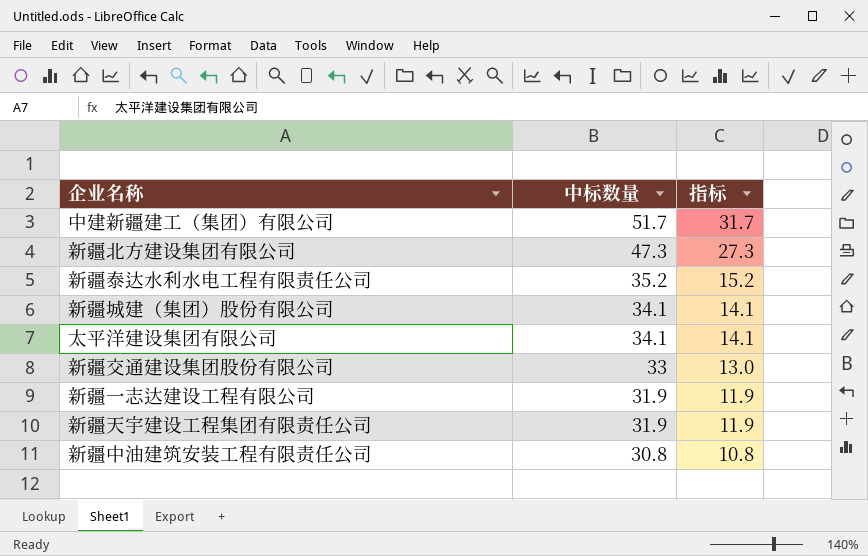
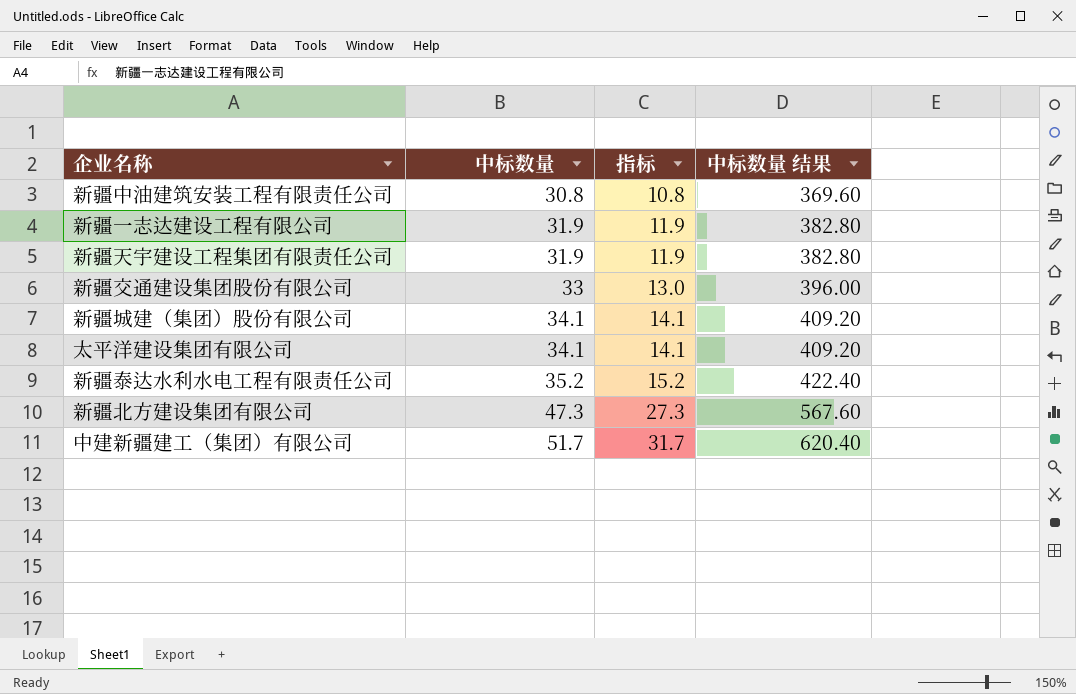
row order: 中标数量 descending -> 中标数量 ascending
column 中标数量 结果 | formula: none -> [中标数量] * 12

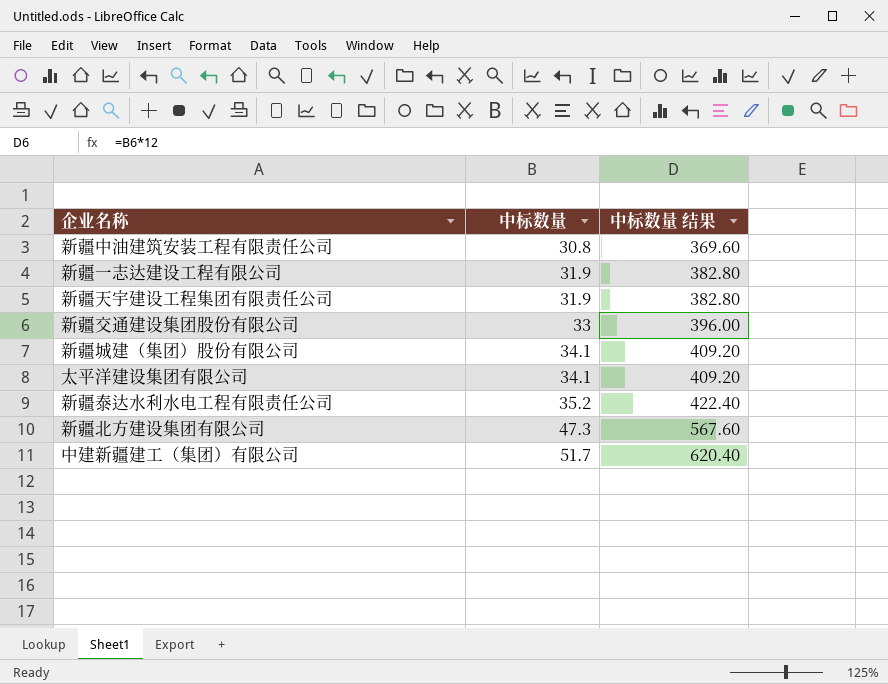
column 指标 | formula: [中标数量] - 20 -> none

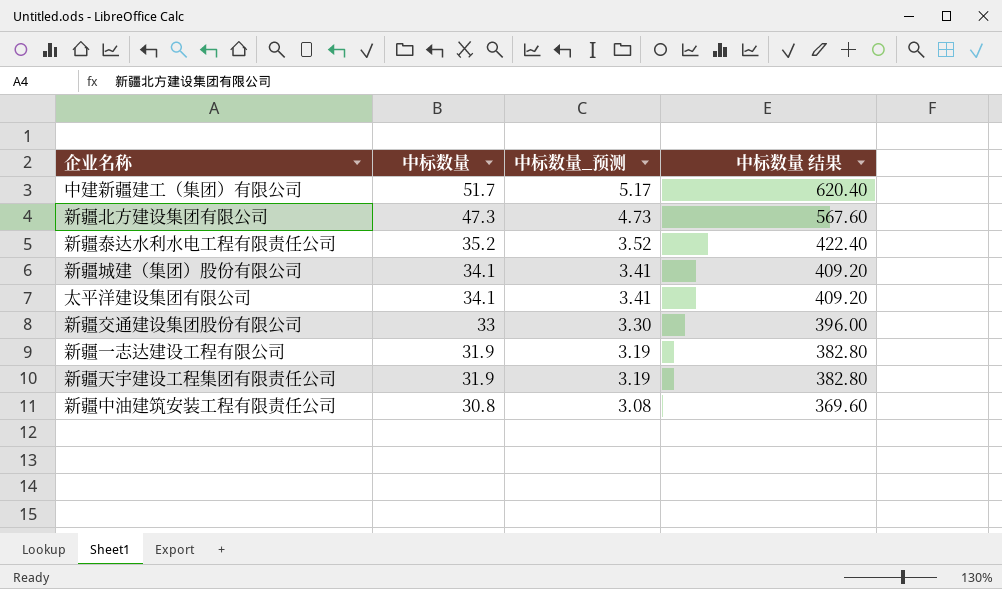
row order: 中标数量 ascending -> 中标数量 descending
column 中标数量_预测 | formula: none -> [中标数量] * 0.1

